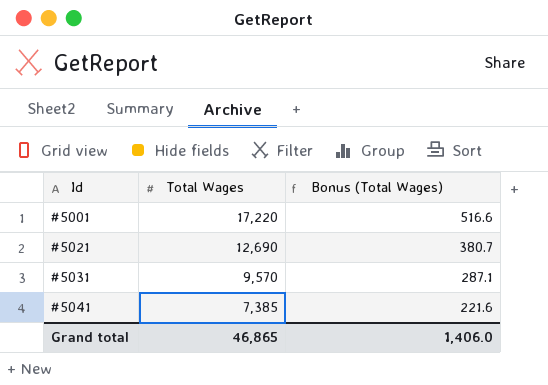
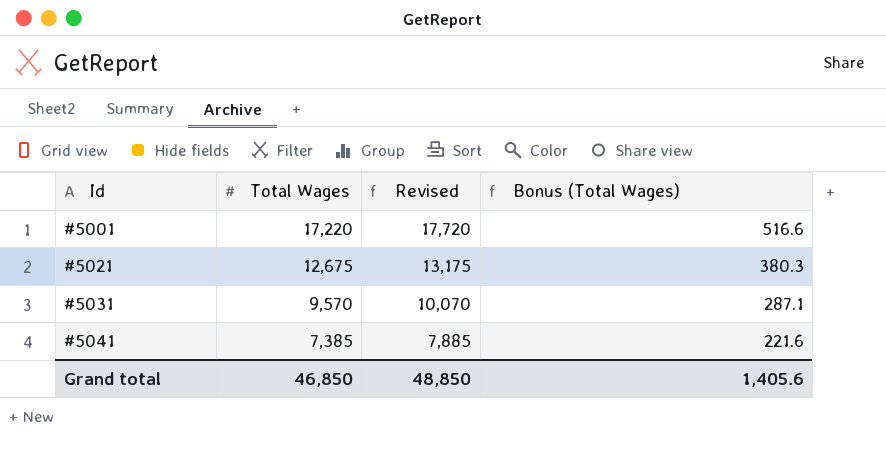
column Revised | formula: none -> [Total Wages] + 500
#5021 | Total Wages: 12,690 -> 12,675
#5021 | Bonus (Total Wages): 380.7 -> 380.3
Grand total | Total Wages: 46,865 -> 46,850
Grand total | Bonus (Total Wages): 1,406.0 -> 1,405.6

